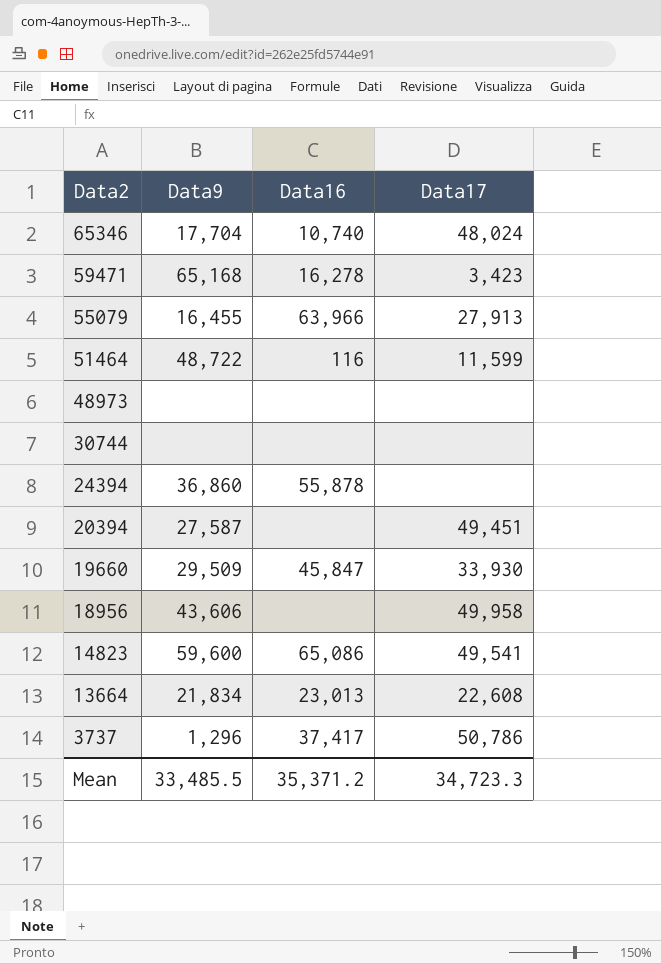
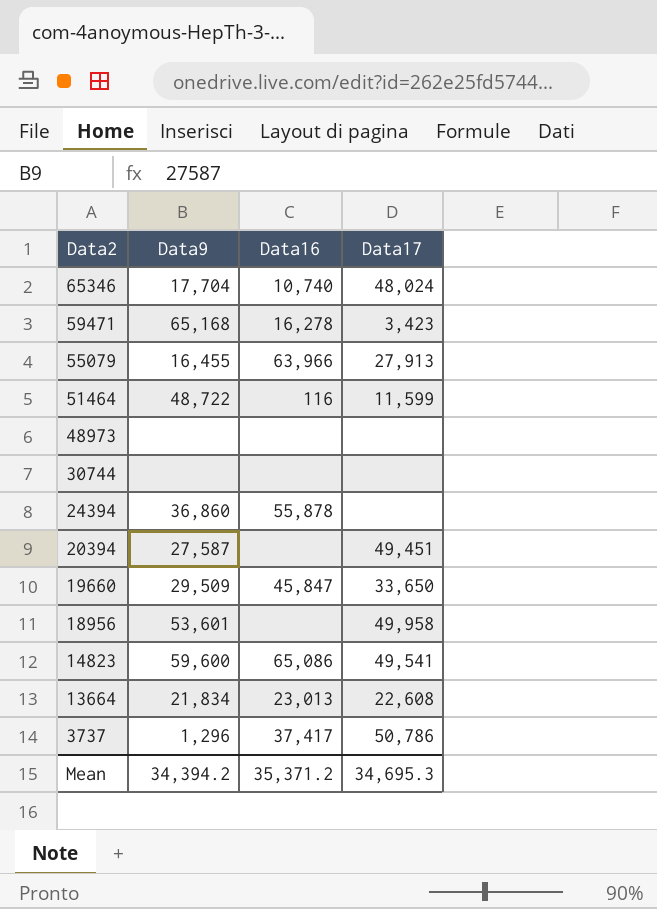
19660 | Data17: 33,930 -> 33,650
18956 | Data9: 43,606 -> 53,601
Mean | Data9: 33,485.5 -> 34,394.2
Mean | Data17: 34,723.3 -> 34,695.3

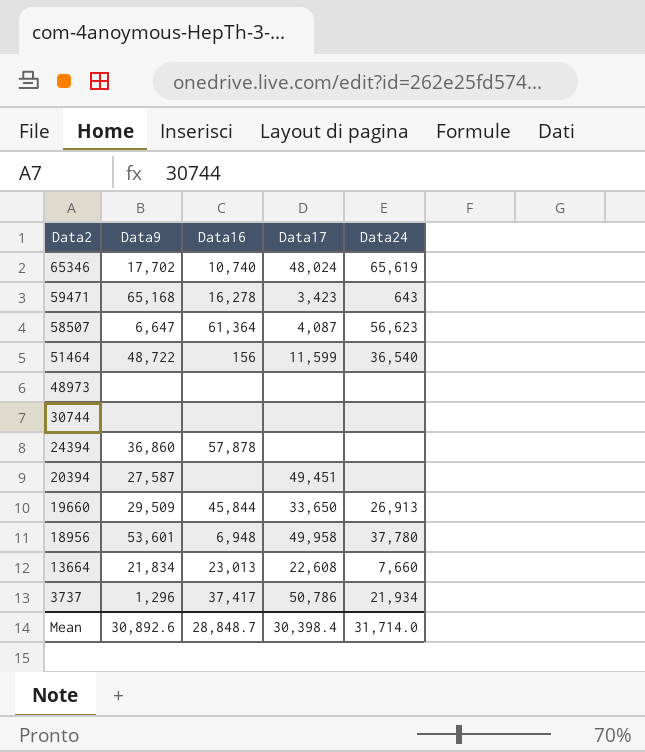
column Data24 | position: none -> 5
row 55079: 16,455 | 63,966 | 27,913 -> none
row 14823: 59,600 | 65,086 | 49,541 -> none
65346 | Data9: 17,704 -> 17,702
row 58507: none -> 6,647 | 61,364 | 4,087 | 56,623
51464 | Data16: 116 -> 156
24394 | Data16: 55,878 -> 57,878
19660 | Data16: 45,847 -> 45,844
18956 | Data16: none -> 6,948
Mean | Data9: 34,394.2 -> 30,892.6
Mean | Data16: 35,371.2 -> 28,848.7
Mean | Data17: 34,695.3 -> 30,398.4

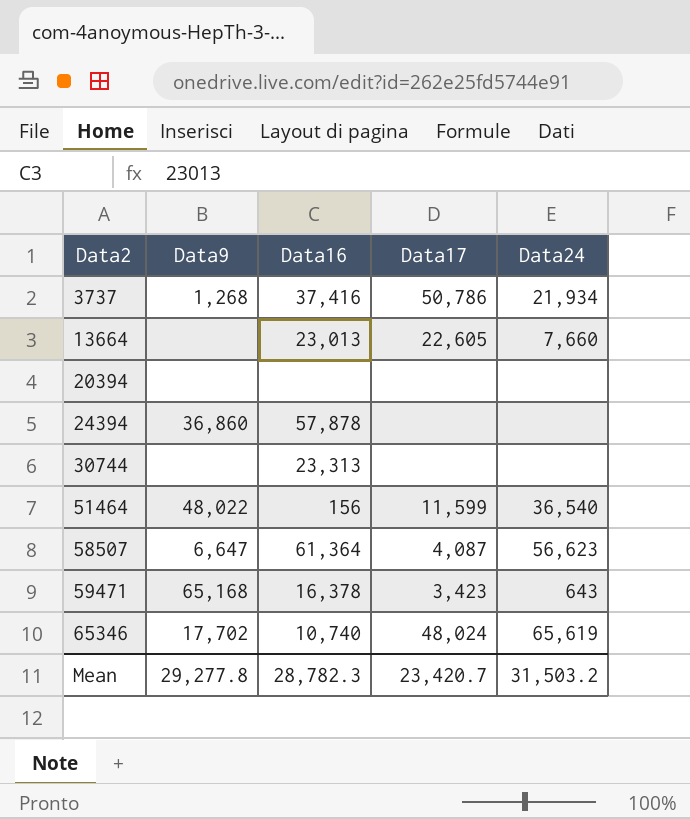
row order: Data2 descending -> Data2 ascending
row 48973: none | none | none | none -> none
row 19660: 29,509 | 45,844 | 33,650 | 26,913 -> none
row 18956: 53,601 | 6,948 | 49,958 | 37,780 -> none
3737 | Data9: 1,296 -> 1,268
3737 | Data16: 37,417 -> 37,416
13664 | Data9: 21,834 -> none
13664 | Data17: 22,608 -> 22,605
20394 | Data9: 27,587 -> none
20394 | Data17: 49,451 -> none
30744 | Data16: none -> 23,313
51464 | Data9: 48,722 -> 48,022
59471 | Data16: 16,278 -> 16,378
Mean | Data9: 30,892.6 -> 29,277.8
Mean | Data16: 28,848.7 -> 28,782.3
Mean | Data17: 30,398.4 -> 23,420.7
Mean | Data24: 31,714.0 -> 31,503.2

